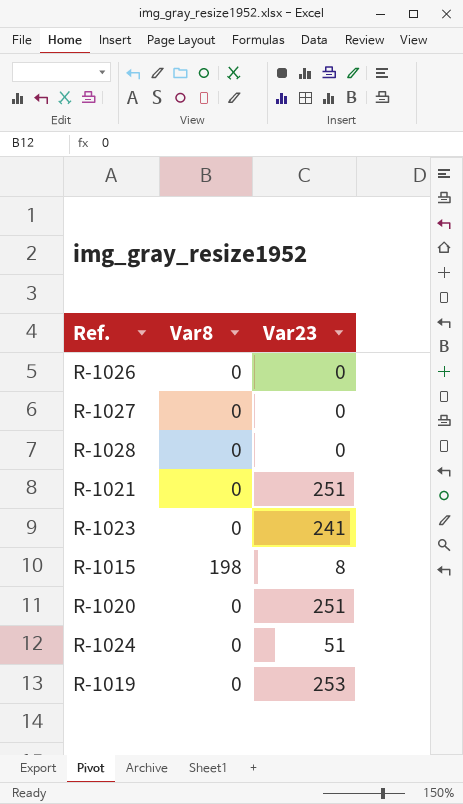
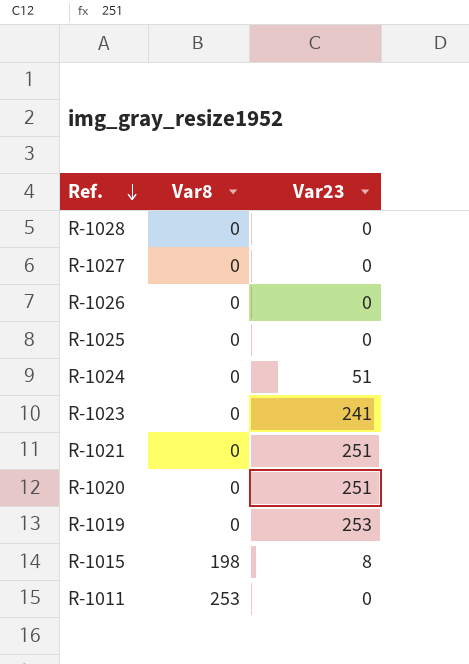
row order: none -> Ref. descending
row R-1025: none -> 0 | 0
row R-1011: none -> 253 | 0

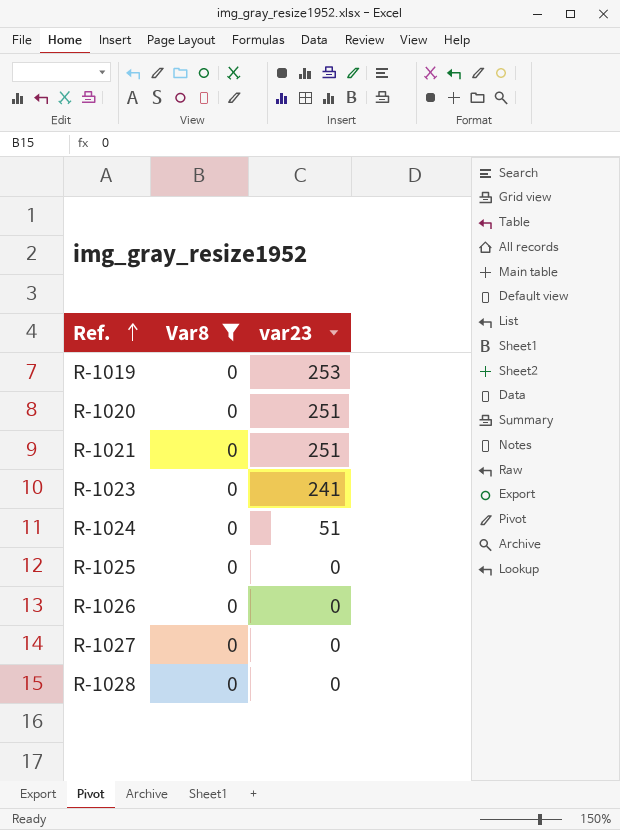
filter: none -> Var8 = 0
row order: Ref. descending -> Ref. ascending
column name: Var23 -> var23

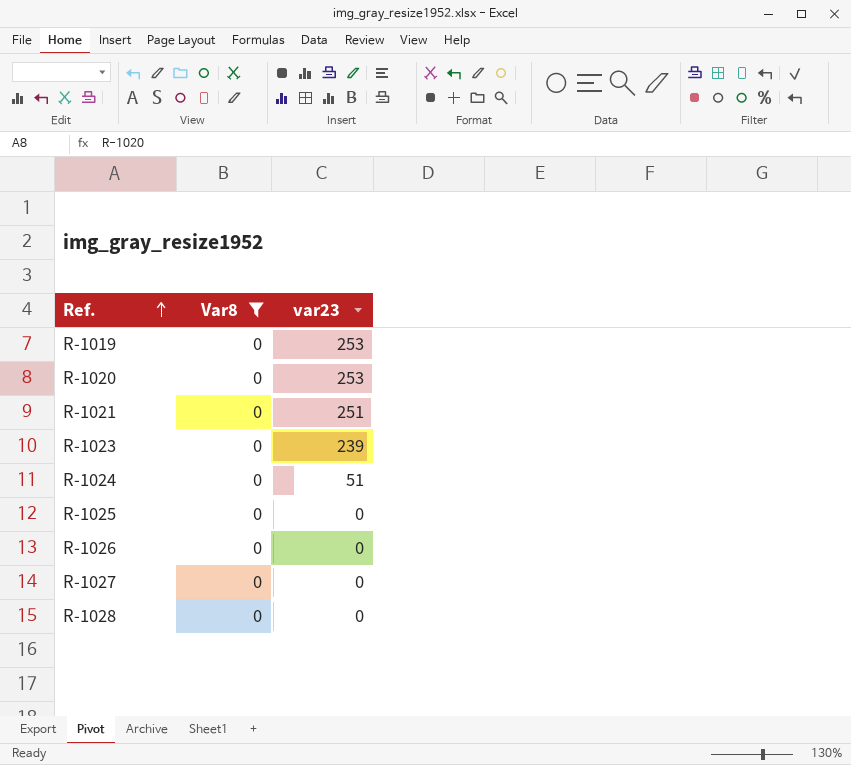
R-1020 | var23: 251 -> 253
R-1023 | var23: 241 -> 239

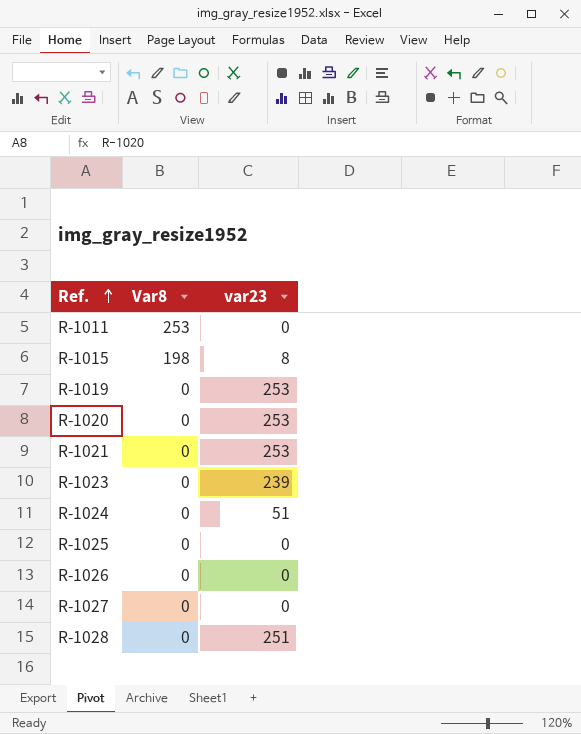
filter: Var8 = 0 -> none
R-1021 | var23: 251 -> 253
R-1028 | var23: 0 -> 251

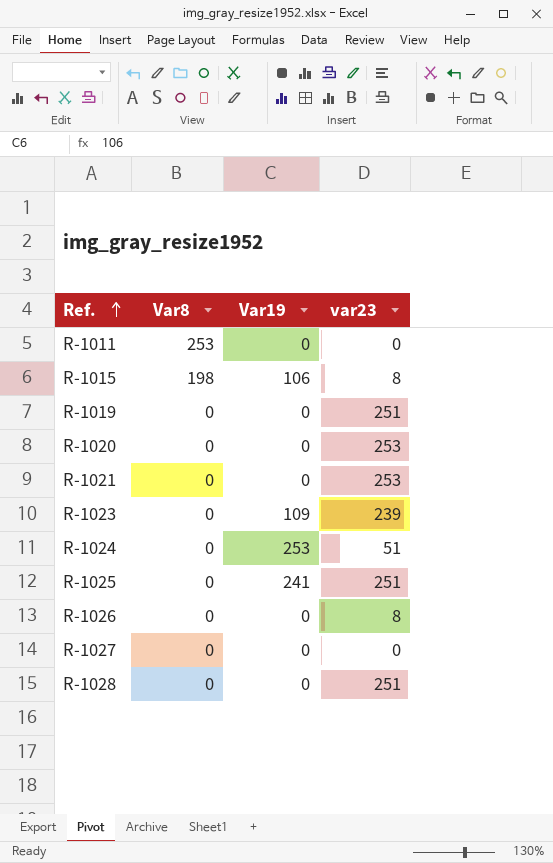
column Var19 | position: none -> 3
R-1019 | var23: 253 -> 251
R-1025 | var23: 0 -> 251
R-1026 | var23: 0 -> 8

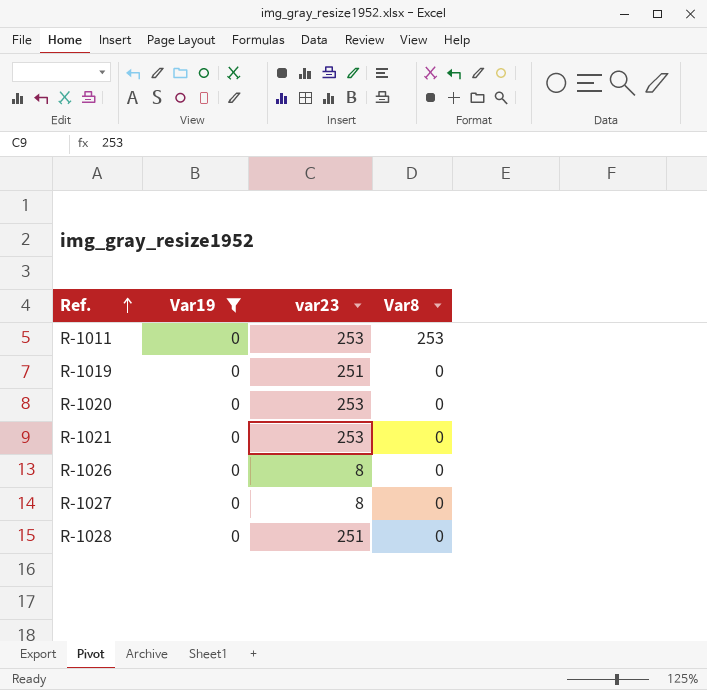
filter: none -> Var19 = 0
column Var8 | position: 2 -> 4
R-1011 | var23: 0 -> 253
R-1027 | var23: 0 -> 8

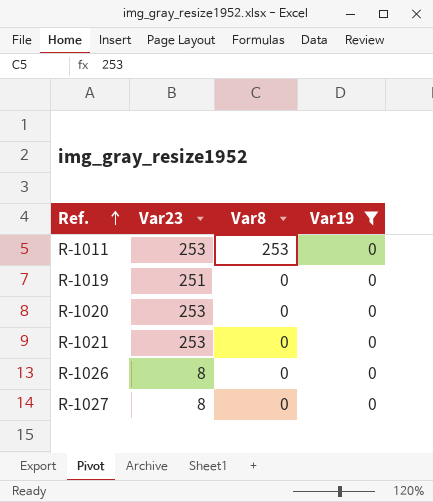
column name: var23 -> Var23
column Var19 | position: 2 -> 4
row R-1028: 0 | 251 | 0 -> none

